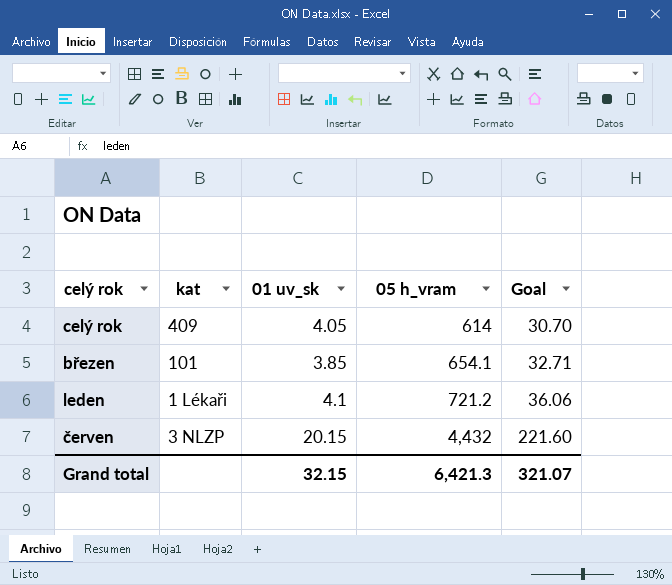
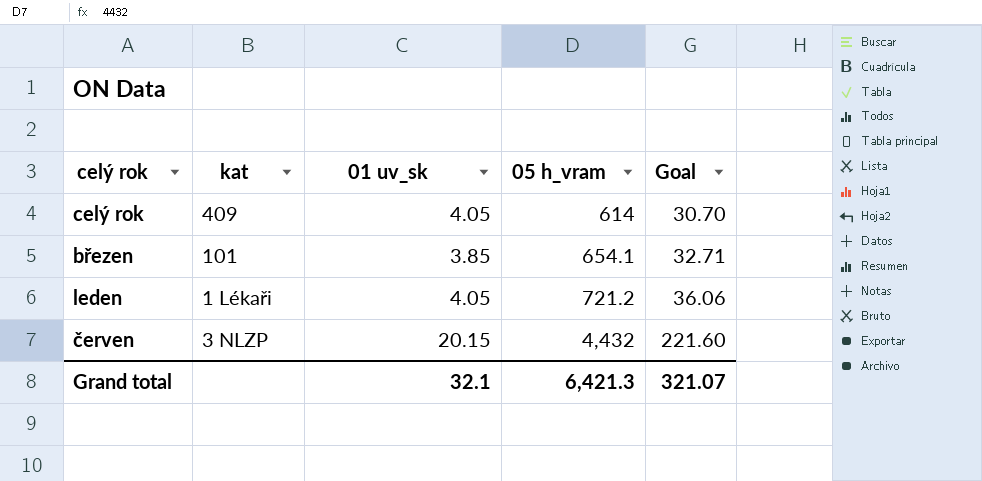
leden | 01 uv_sk: 4.1 -> 4.05
Grand total | 01 uv_sk: 32.15 -> 32.1

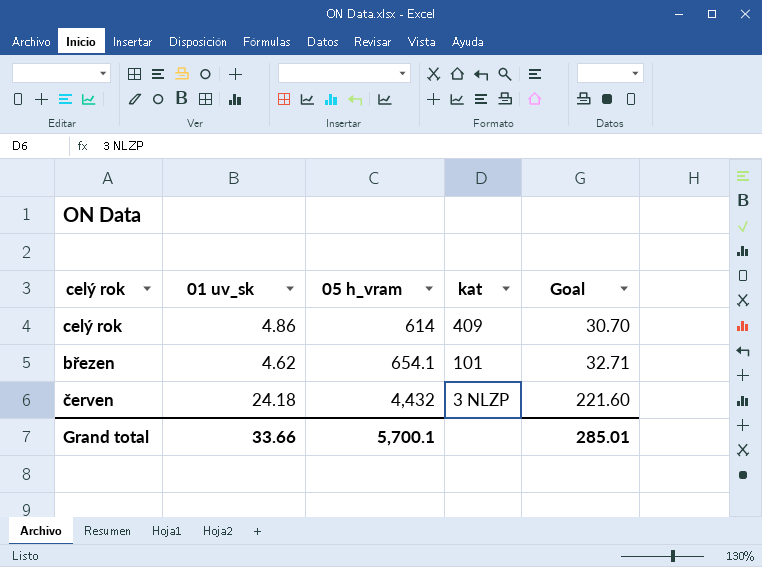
column kat | position: 2 -> 4
row leden: 1 Lékaři | 4.05 | 721.2 | 36.06 -> none
celý rok | 01 uv_sk: 4.05 -> 4.86
březen | 01 uv_sk: 3.85 -> 4.62
červen | 01 uv_sk: 20.15 -> 24.18
Grand total | 01 uv_sk: 32.1 -> 33.66
Grand total | 05 h_vram: 6,421.3 -> 5,700.1
Grand total | Goal: 321.07 -> 285.01

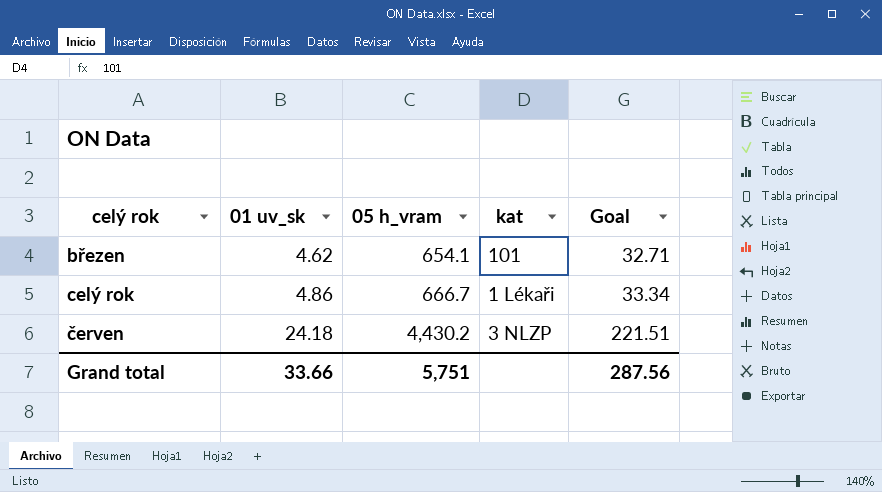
row order: 05 h_vram ascending -> celý rok ascending
celý rok | 05 h_vram: 614 -> 666.7
celý rok | kat: 409 -> 1 Lékaři
celý rok | Goal: 30.70 -> 33.34
červen | 05 h_vram: 4,432 -> 4,430.2
červen | Goal: 221.60 -> 221.51
Grand total | 05 h_vram: 5,700.1 -> 5,751
Grand total | Goal: 285.01 -> 287.56

